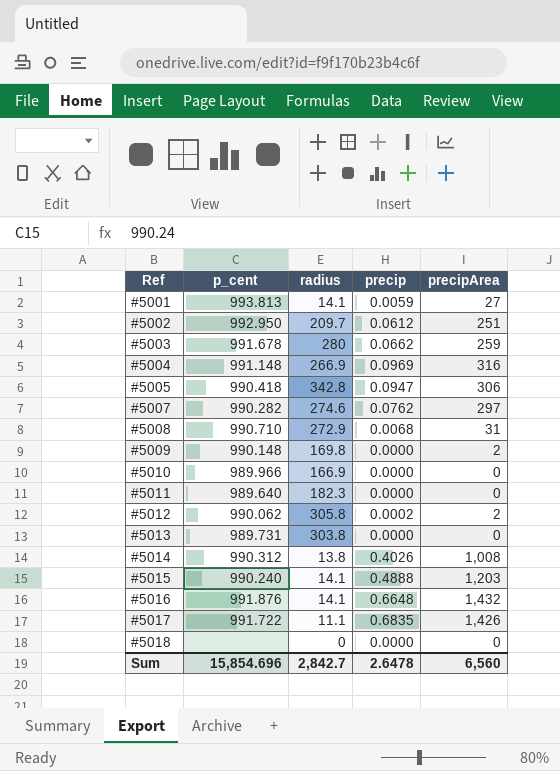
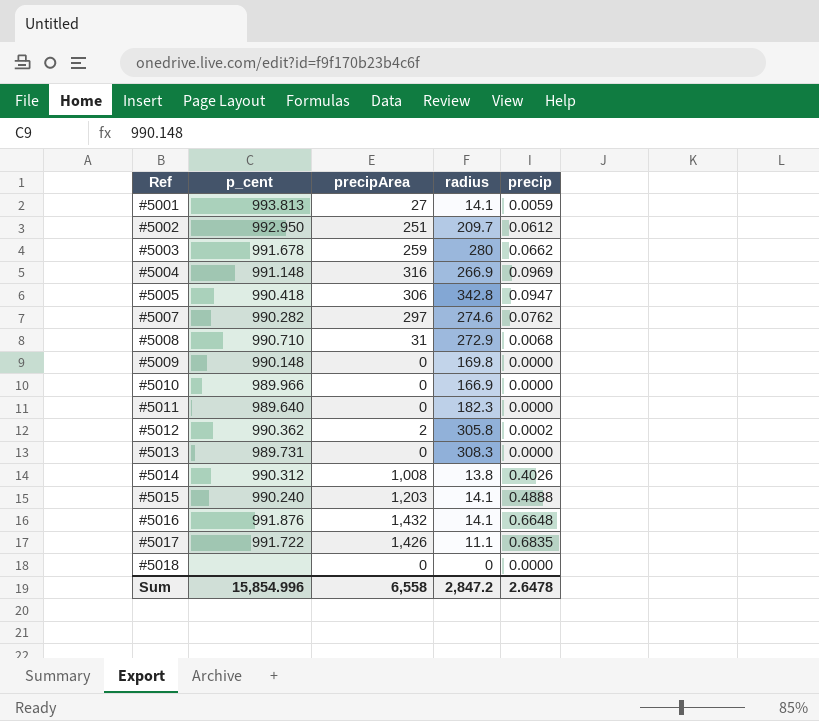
column precipArea | position: 5 -> 3
#5009 | precipArea: 2 -> 0
#5012 | p_cent: 990.062 -> 990.362
#5013 | radius: 303.8 -> 308.3
Sum | p_cent: 15,854.696 -> 15,854.996
Sum | precipArea: 6,560 -> 6,558
Sum | radius: 2,842.7 -> 2,847.2

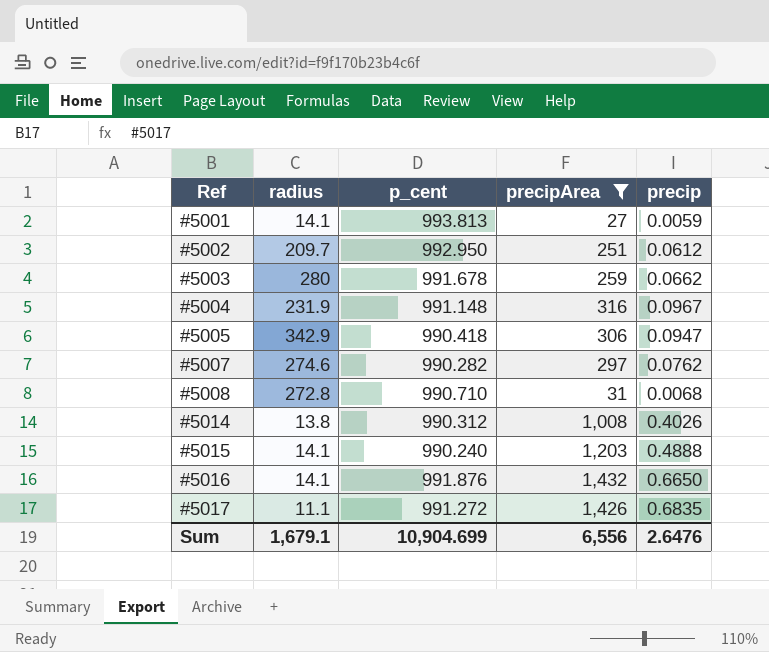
filter: none -> precipArea >= 27
column radius | position: 4 -> 2
#5004 | radius: 266.9 -> 231.9
#5004 | precip: 0.0969 -> 0.0967
#5005 | radius: 342.8 -> 342.9
#5008 | radius: 272.9 -> 272.8
#5016 | precip: 0.6648 -> 0.6650
#5017 | p_cent: 991.722 -> 991.272
Sum | radius: 2,847.2 -> 1,679.1
Sum | p_cent: 15,854.996 -> 10,904.699
Sum | precipArea: 6,558 -> 6,556
Sum | precip: 2.6478 -> 2.6476

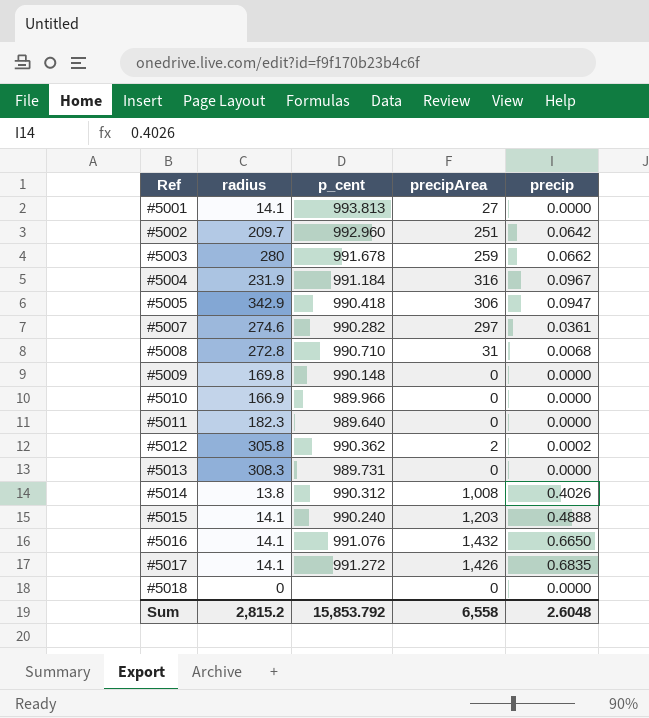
filter: precipArea >= 27 -> none
#5001 | precip: 0.0059 -> 0.0000
#5002 | p_cent: 992.950 -> 992.960
#5002 | precip: 0.0612 -> 0.0642
#5004 | p_cent: 991.148 -> 991.184
#5007 | precip: 0.0762 -> 0.0361
#5016 | p_cent: 991.876 -> 991.076
#5017 | radius: 11.1 -> 14.1
Sum | radius: 1,679.1 -> 2,815.2
Sum | p_cent: 10,904.699 -> 15,853.792
Sum | precipArea: 6,556 -> 6,558
Sum | precip: 2.6476 -> 2.6048

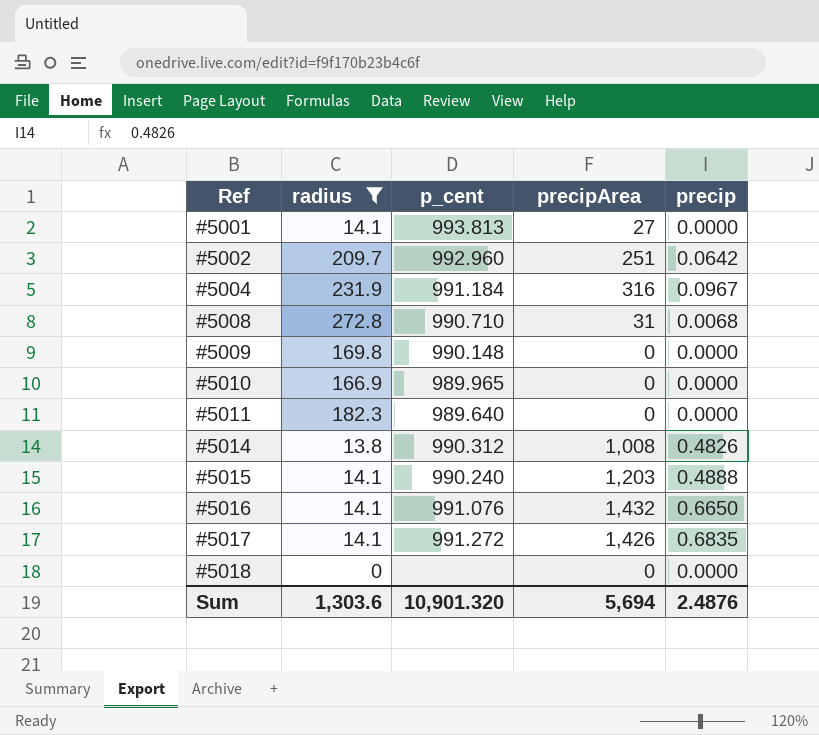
filter: none -> radius <= 272.8
#5010 | p_cent: 989.966 -> 989.965
#5014 | precip: 0.4026 -> 0.4826
Sum | radius: 2,815.2 -> 1,303.6
Sum | p_cent: 15,853.792 -> 10,901.320
Sum | precipArea: 6,558 -> 5,694
Sum | precip: 2.6048 -> 2.4876

